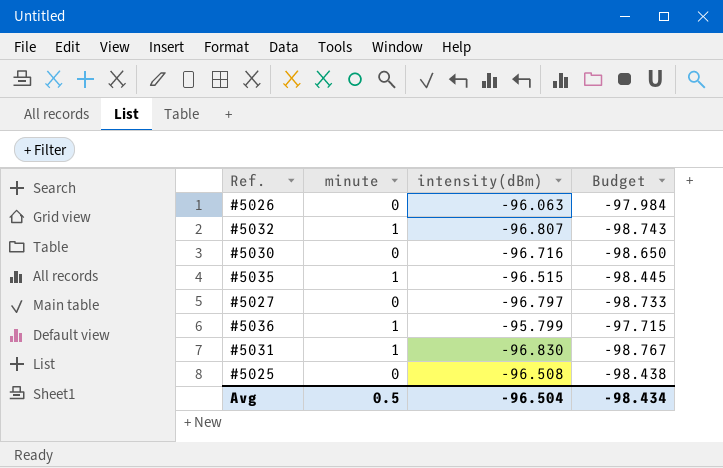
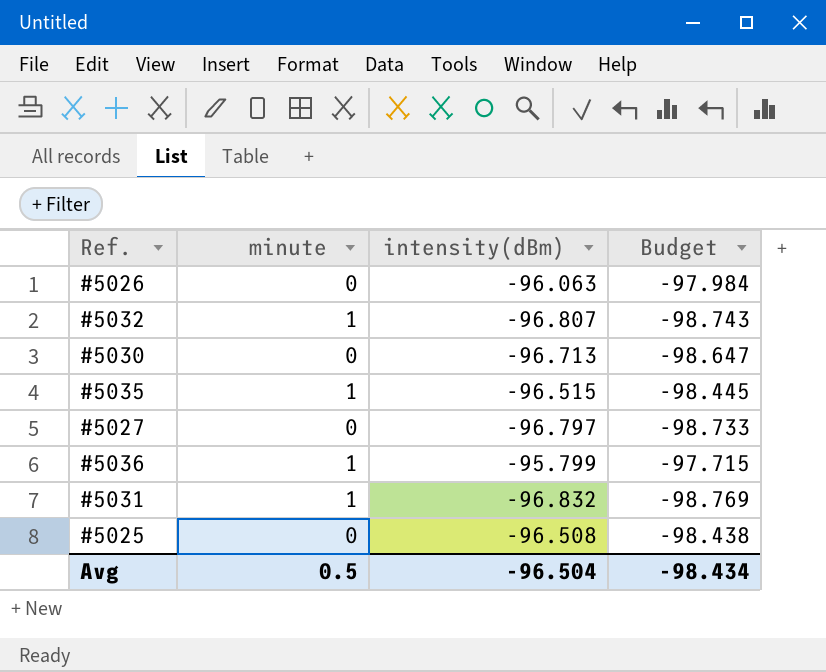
#5030 | intensity(dBm): -96.716 -> -96.713
#5030 | Budget: -98.650 -> -98.647
#5031 | intensity(dBm): -96.830 -> -96.832
#5031 | Budget: -98.767 -> -98.769

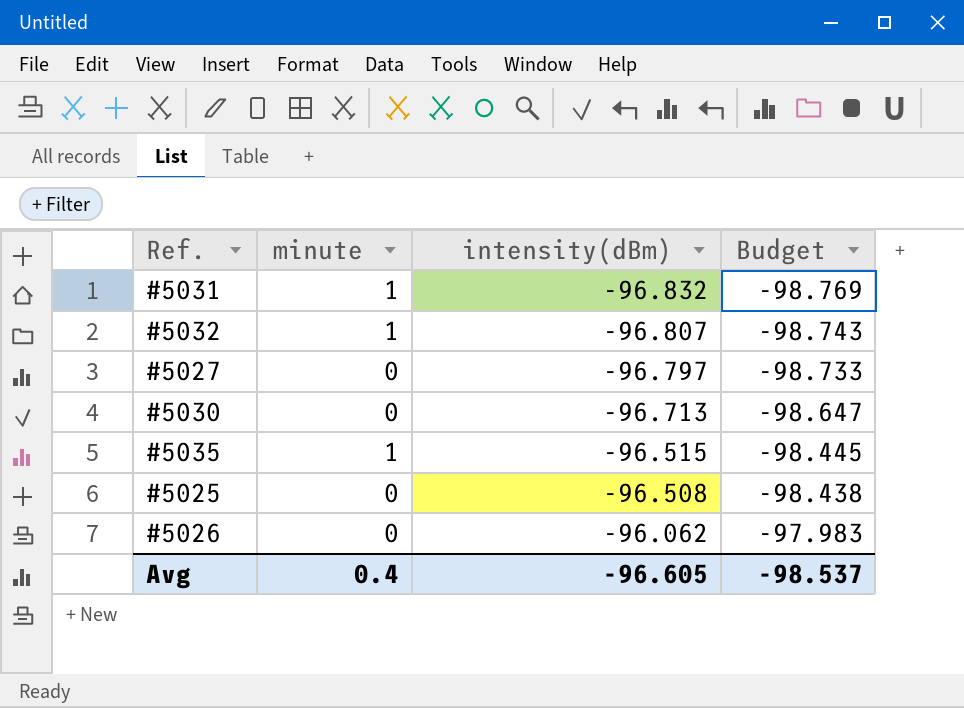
row order: none -> intensity(dBm) ascending
row #5036: 1 | -95.799 | -97.715 -> none
#5026 | intensity(dBm): -96.063 -> -96.062
#5026 | Budget: -97.984 -> -97.983
Avg | minute: 0.5 -> 0.4
Avg | intensity(dBm): -96.504 -> -96.605
Avg | Budget: -98.434 -> -98.537

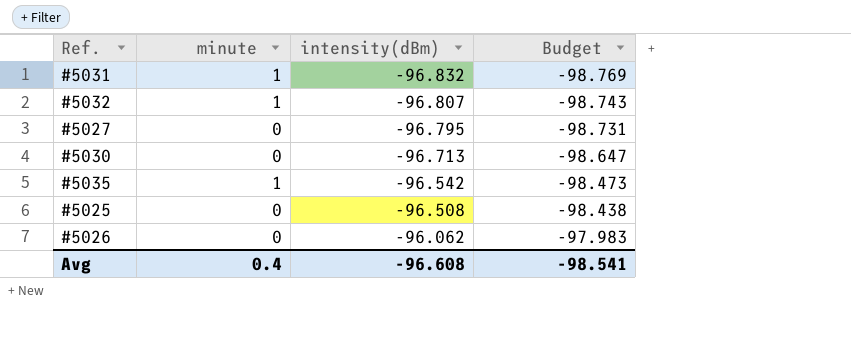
#5027 | intensity(dBm): -96.797 -> -96.795
#5027 | Budget: -98.733 -> -98.731
#5035 | intensity(dBm): -96.515 -> -96.542
#5035 | Budget: -98.445 -> -98.473
Avg | intensity(dBm): -96.605 -> -96.608
Avg | Budget: -98.537 -> -98.541

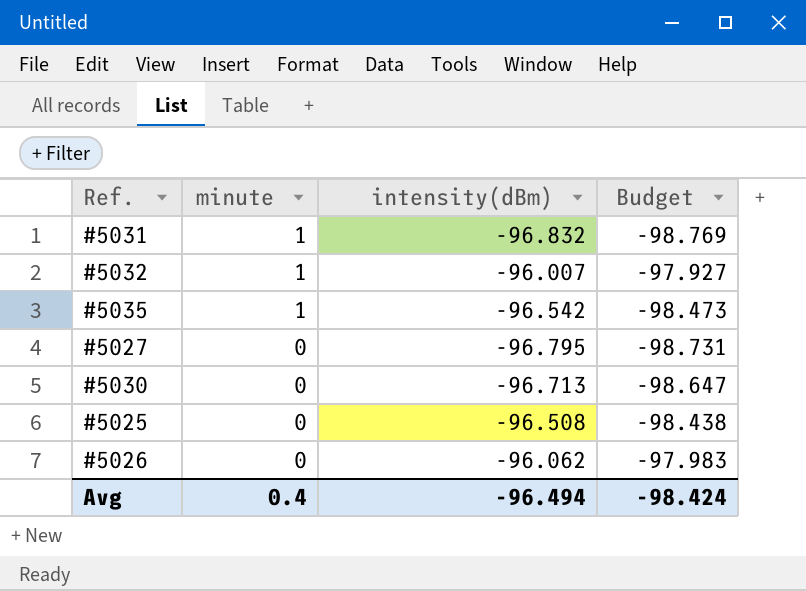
row order: intensity(dBm) ascending -> minute descending
#5032 | intensity(dBm): -96.807 -> -96.007
#5032 | Budget: -98.743 -> -97.927
Avg | intensity(dBm): -96.608 -> -96.494
Avg | Budget: -98.541 -> -98.424

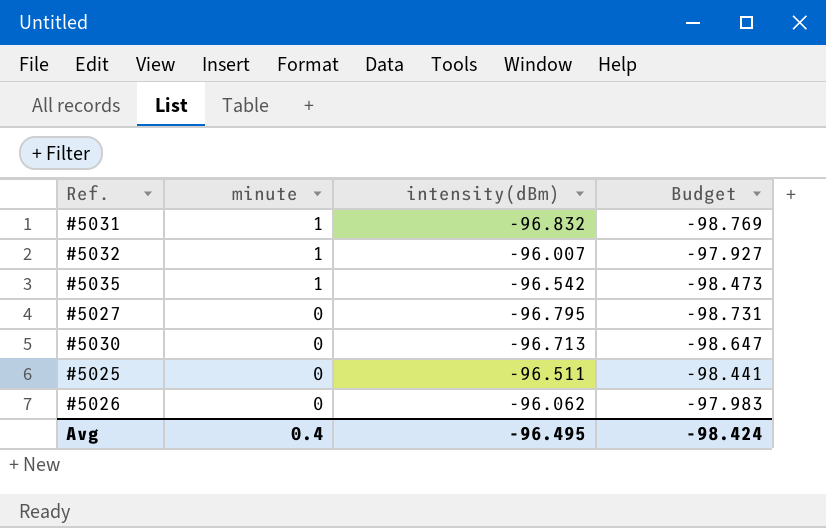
#5025 | intensity(dBm): -96.508 -> -96.511
#5025 | Budget: -98.438 -> -98.441
Avg | intensity(dBm): -96.494 -> -96.495

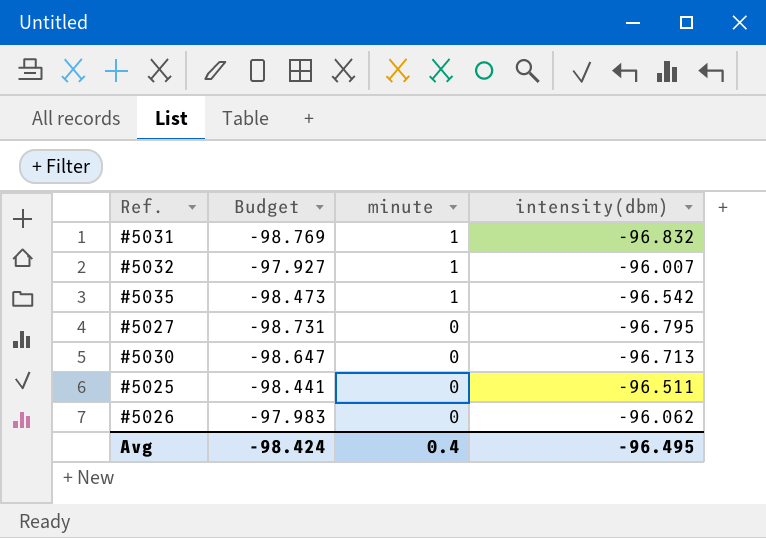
column Budget | position: 4 -> 2
column name: intensity(dBm) -> intensity(dbm)

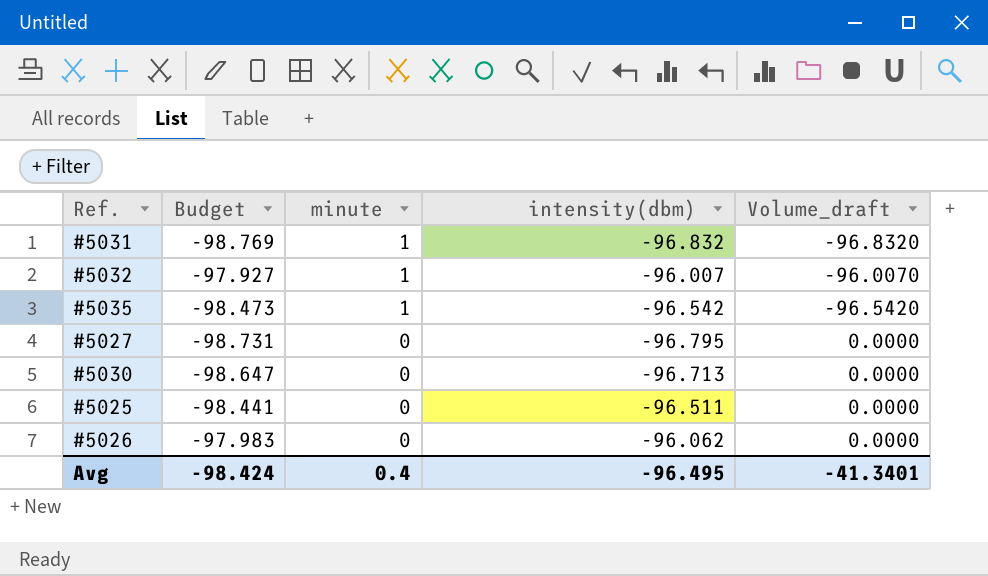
column Volume_draft | formula: none -> [minute] * [intensity(dbm)]

